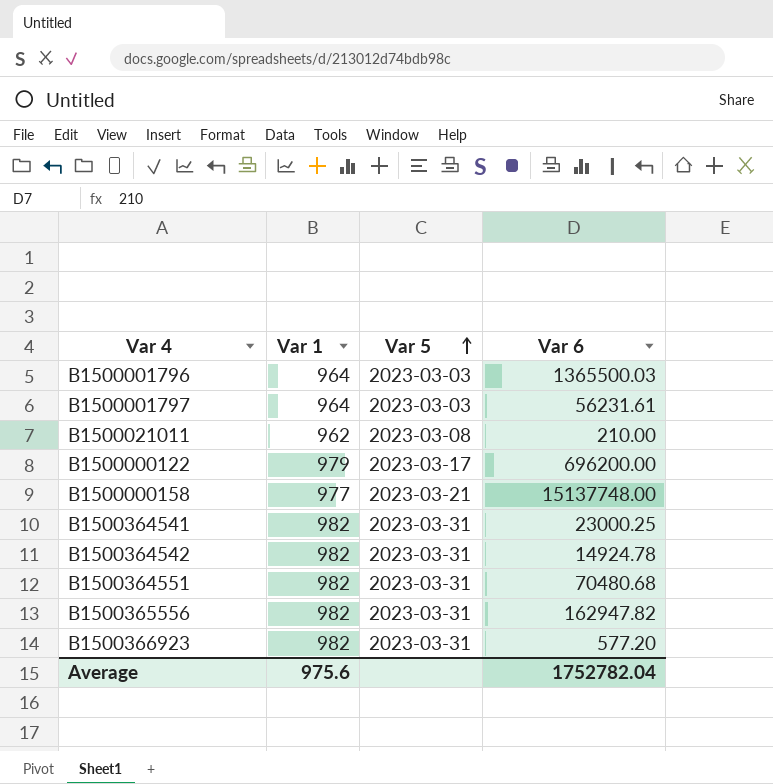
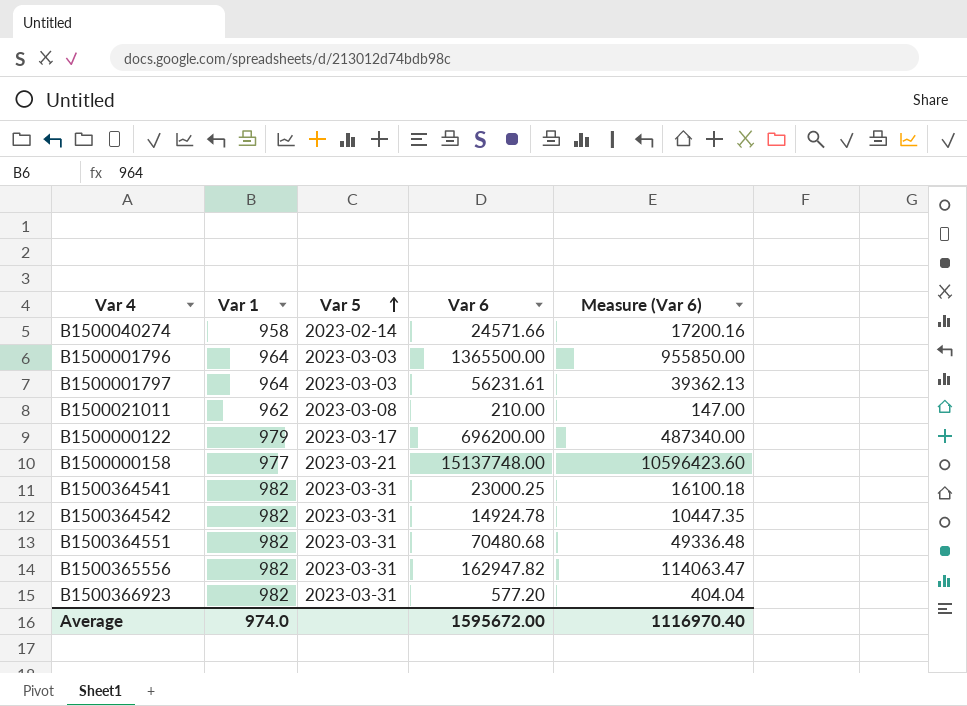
column Measure (Var 6) | formula: none -> [Var 6] * 0.7
row B1500040274: none -> 958 | 2023-02-14 | 24571.66 | 17200.16
B1500001796 | Var 6: 1365500.03 -> 1365500.00
Average | Var 1: 975.6 -> 974.0
Average | Var 6: 1752782.04 -> 1595672.00

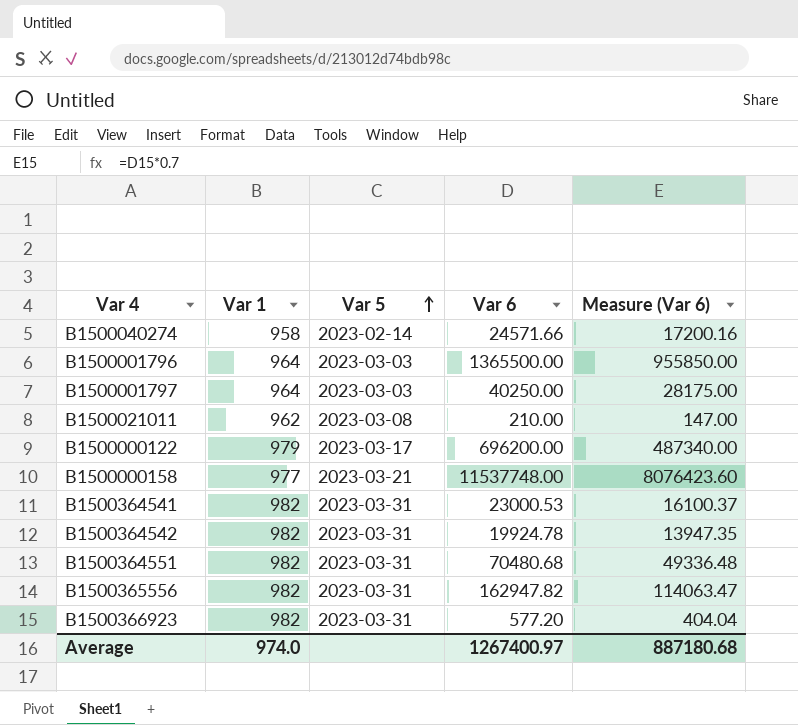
B1500001797 | Var 6: 56231.61 -> 40250.00
B1500001797 | Measure (Var 6): 39362.13 -> 28175.00
B1500000158 | Var 6: 15137748.00 -> 11537748.00
B1500000158 | Measure (Var 6): 10596423.60 -> 8076423.60
B1500364541 | Var 6: 23000.25 -> 23000.53
B1500364541 | Measure (Var 6): 16100.18 -> 16100.37
B1500364542 | Var 6: 14924.78 -> 19924.78
B1500364542 | Measure (Var 6): 10447.35 -> 13947.35
Average | Var 6: 1595672.00 -> 1267400.97
Average | Measure (Var 6): 1116970.40 -> 887180.68

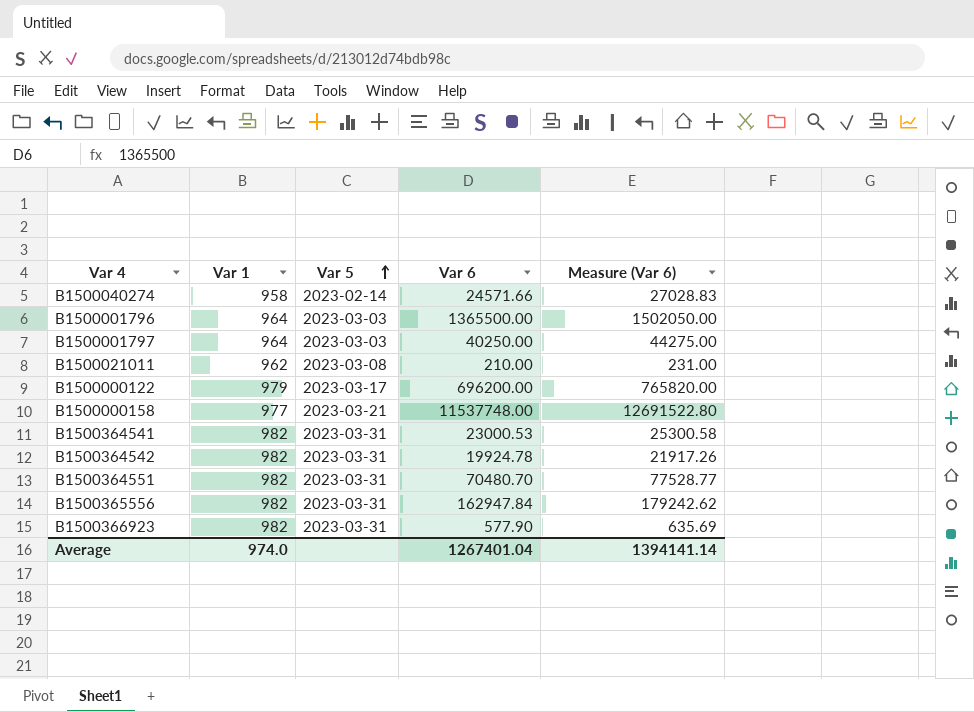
column Measure (Var 6) | formula: [Var 6] * 0.7 -> [Var 6] * 1.1
B1500364551 | Var 6: 70480.68 -> 70480.70
B1500365556 | Var 6: 162947.82 -> 162947.84
B1500366923 | Var 6: 577.20 -> 577.90
Average | Var 6: 1267400.97 -> 1267401.04
Average | Measure (Var 6): 887180.68 -> 1394141.14

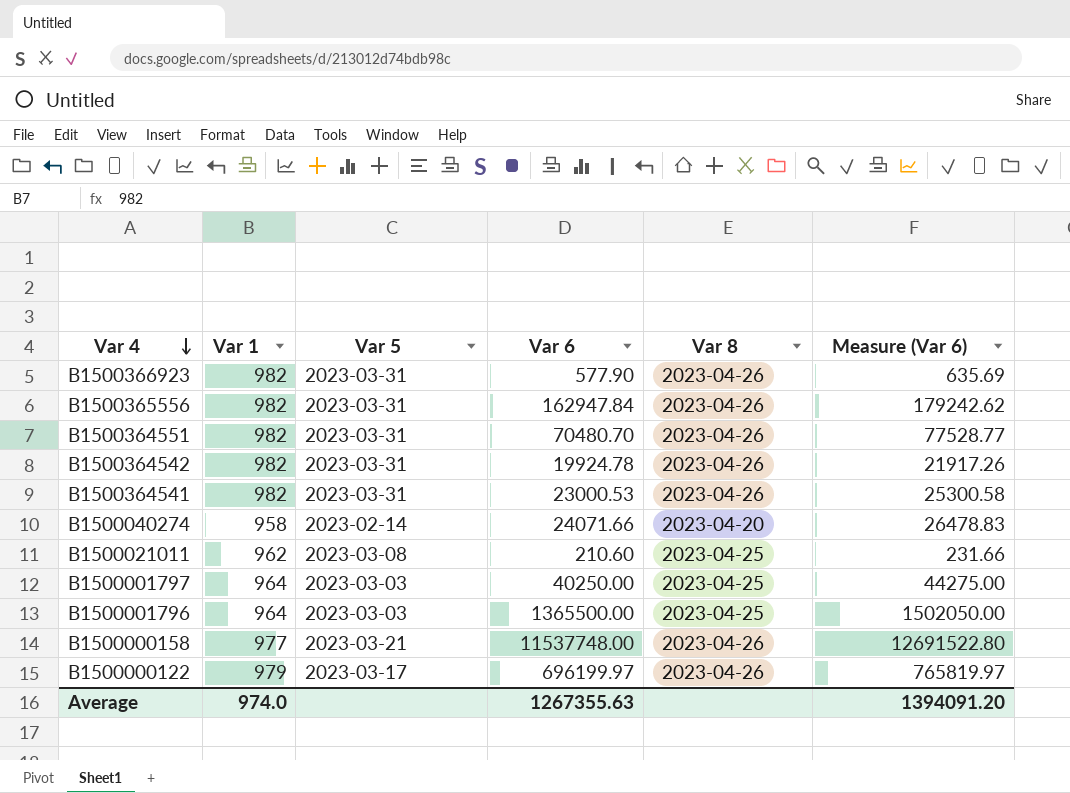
row order: Var 5 ascending -> Var 4 descending
column Var 8 | position: none -> 5
B1500040274 | Var 6: 24571.66 -> 24071.66
B1500040274 | Measure (Var 6): 27028.83 -> 26478.83
B1500021011 | Var 6: 210.00 -> 210.60
B1500021011 | Measure (Var 6): 231.00 -> 231.66
B1500000122 | Var 6: 696200.00 -> 696199.97
B1500000122 | Measure (Var 6): 765820.00 -> 765819.97
Average | Var 6: 1267401.04 -> 1267355.63
Average | Measure (Var 6): 1394141.14 -> 1394091.20

